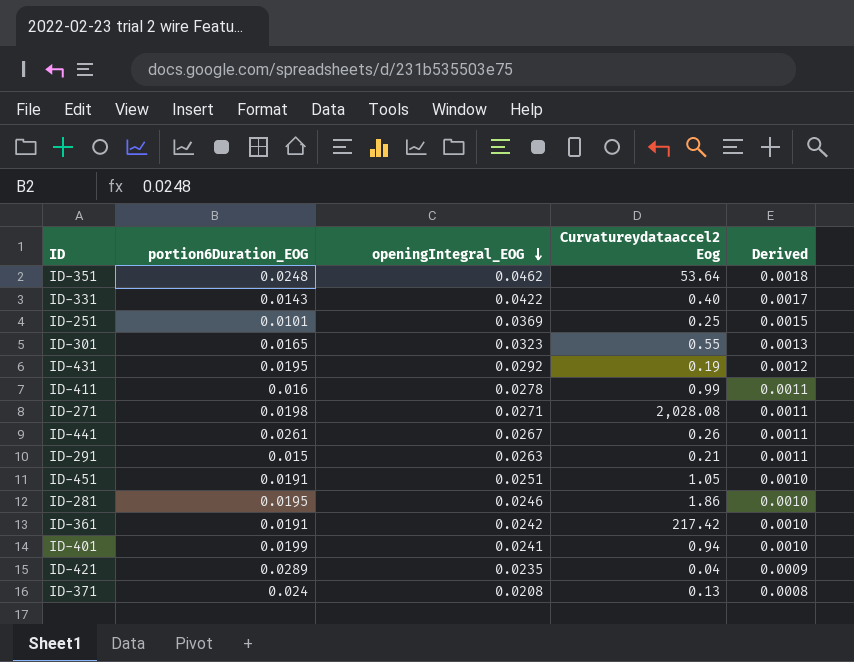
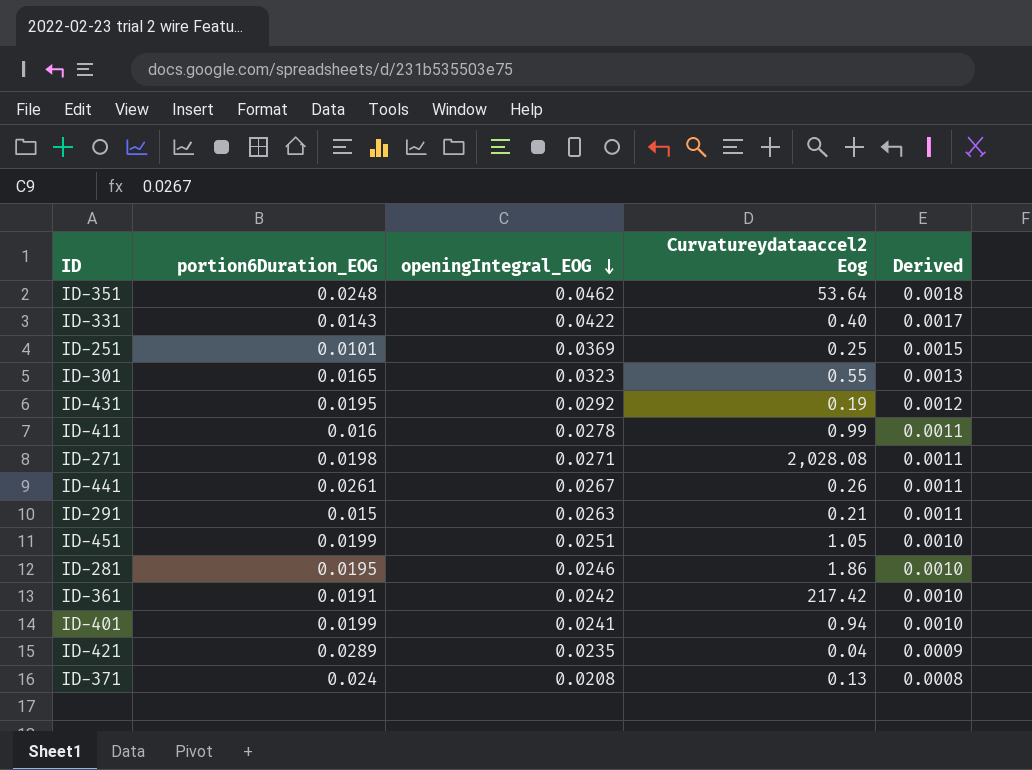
ID-451 | portion6Duration_EOG: 0.0191 -> 0.0199

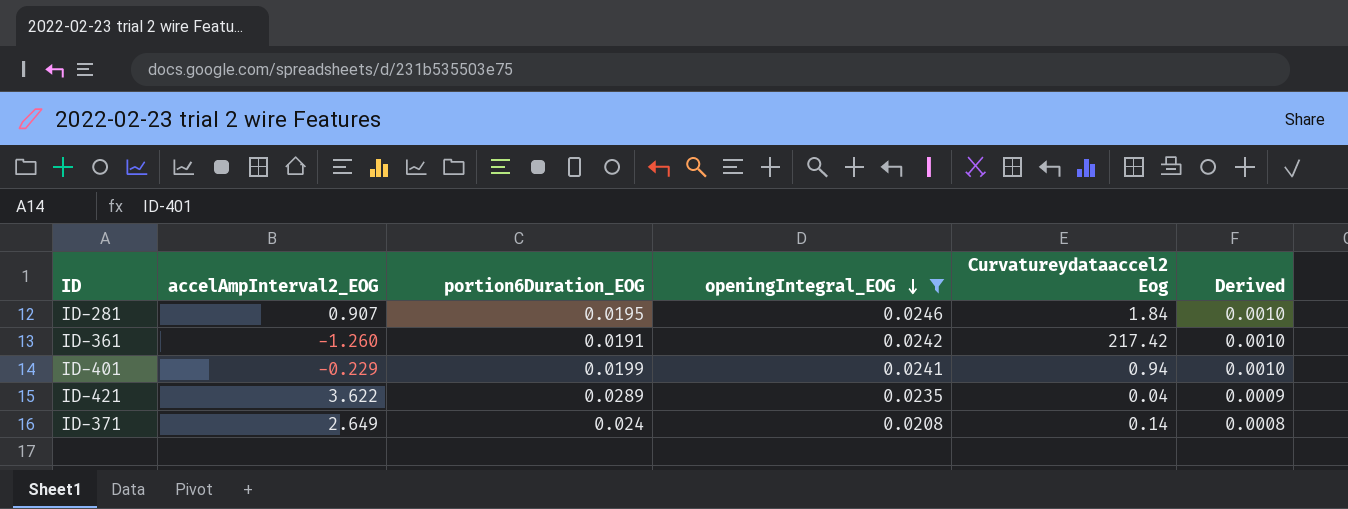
filter: none -> openingIntegral_EOG <= 0.0246
column accelAmpInterval2_EOG | position: none -> 2
ID-281 | Curvatureydataaccel2 Eog: 1.86 -> 1.84
ID-371 | Curvatureydataaccel2 Eog: 0.13 -> 0.14

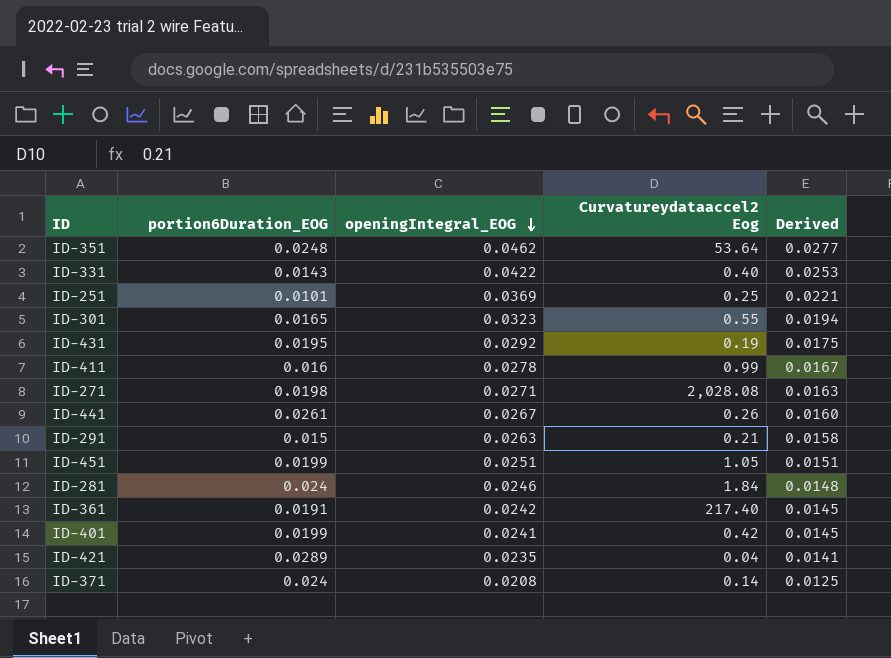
filter: openingIntegral_EOG <= 0.0246 -> none
column accelAmpInterval2_EOG | position: 2 -> none
column Derived | formula: [openingIntegral_EOG] * 0.04 -> [openingIntegral_EOG] * 0.6
ID-281 | portion6Duration_EOG: 0.0195 -> 0.024
ID-361 | Curvatureydataaccel2 Eog: 217.42 -> 217.40
ID-401 | Curvatureydataaccel2 Eog: 0.94 -> 0.42

